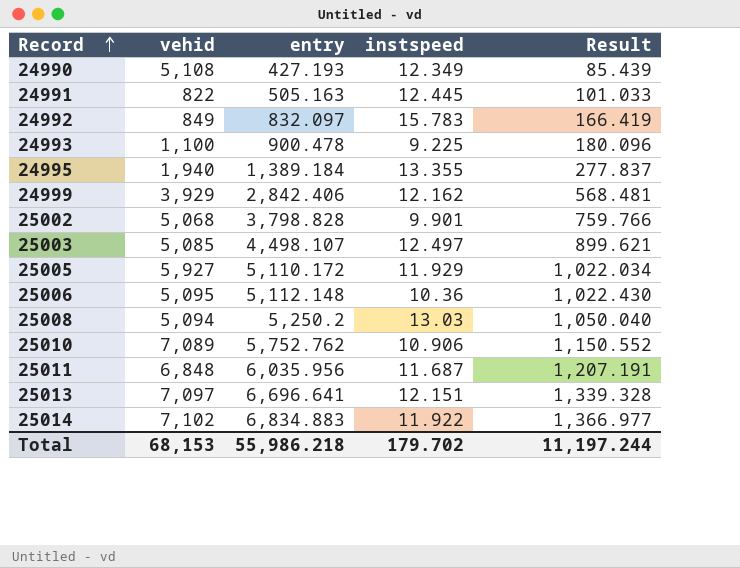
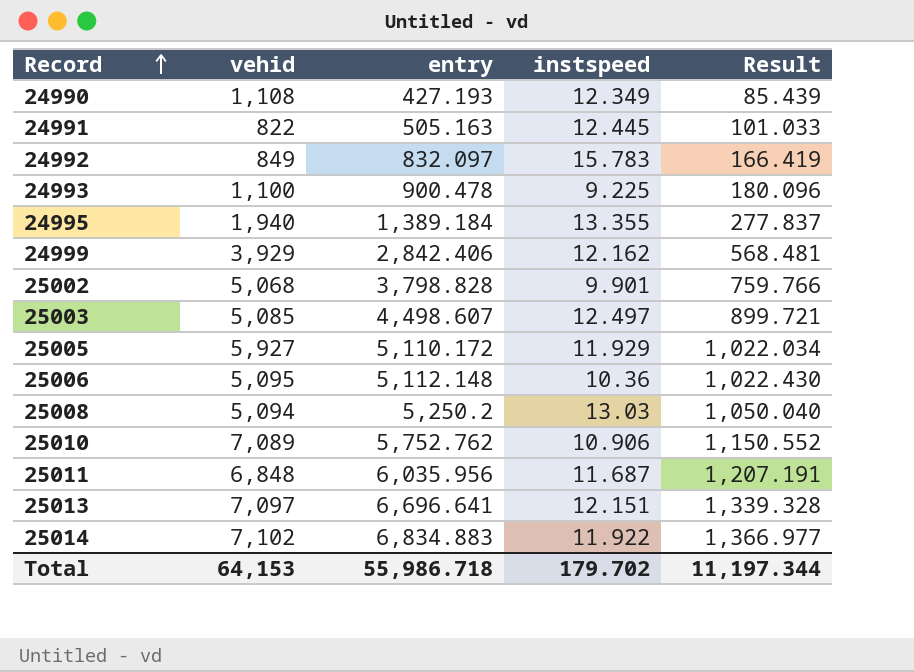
24990 | vehid: 5,108 -> 1,108
25003 | entry: 4,498.107 -> 4,498.607
25003 | Result: 899.621 -> 899.721
Total | vehid: 68,153 -> 64,153
Total | entry: 55,986.218 -> 55,986.718
Total | Result: 11,197.244 -> 11,197.344

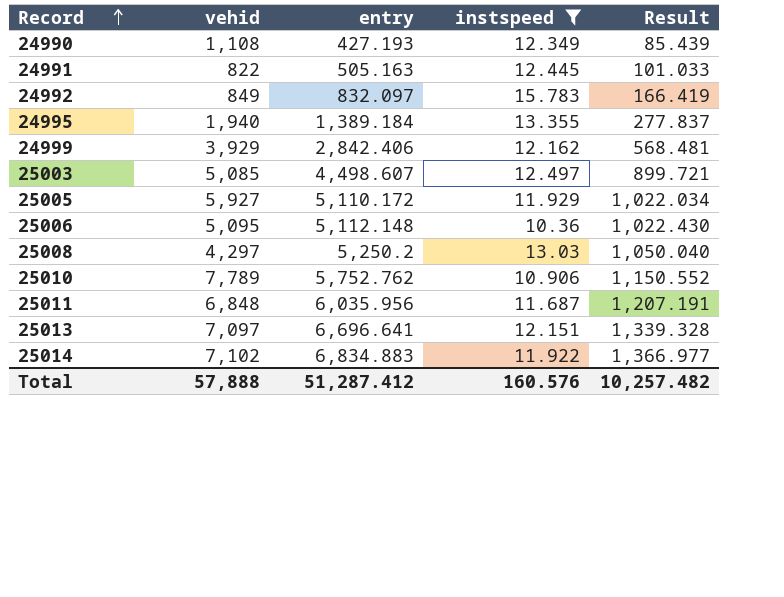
filter: none -> instspeed >= 10.36
25008 | vehid: 5,094 -> 4,297
25010 | vehid: 7,089 -> 7,789
Total | vehid: 64,153 -> 57,888
Total | entry: 55,986.718 -> 51,287.412
Total | instspeed: 179.702 -> 160.576
Total | Result: 11,197.344 -> 10,257.482

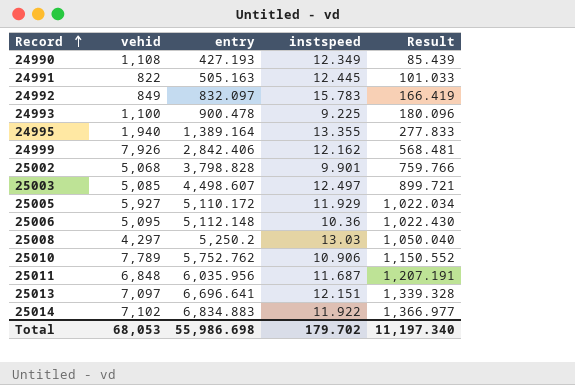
filter: instspeed >= 10.36 -> none
24995 | entry: 1,389.184 -> 1,389.164
24995 | Result: 277.837 -> 277.833
24999 | vehid: 3,929 -> 7,926
Total | vehid: 57,888 -> 68,053
Total | entry: 51,287.412 -> 55,986.698
Total | instspeed: 160.576 -> 179.702
Total | Result: 10,257.482 -> 11,197.340

